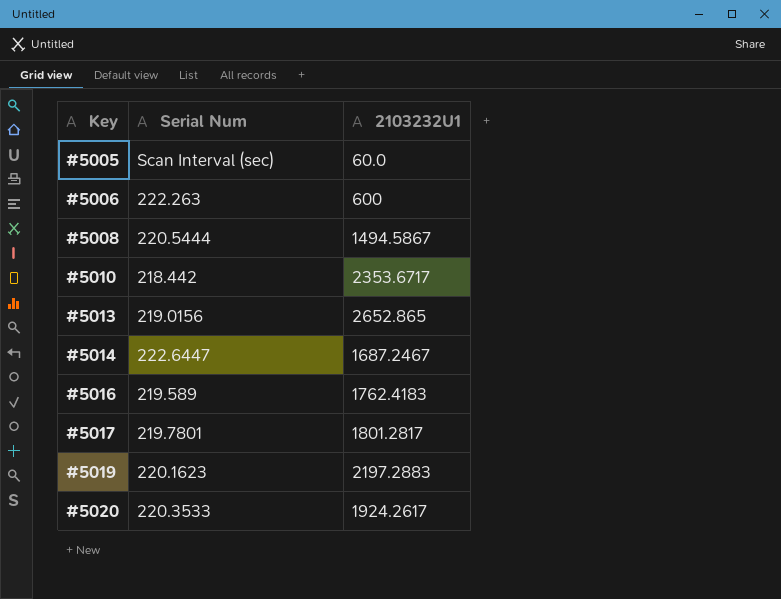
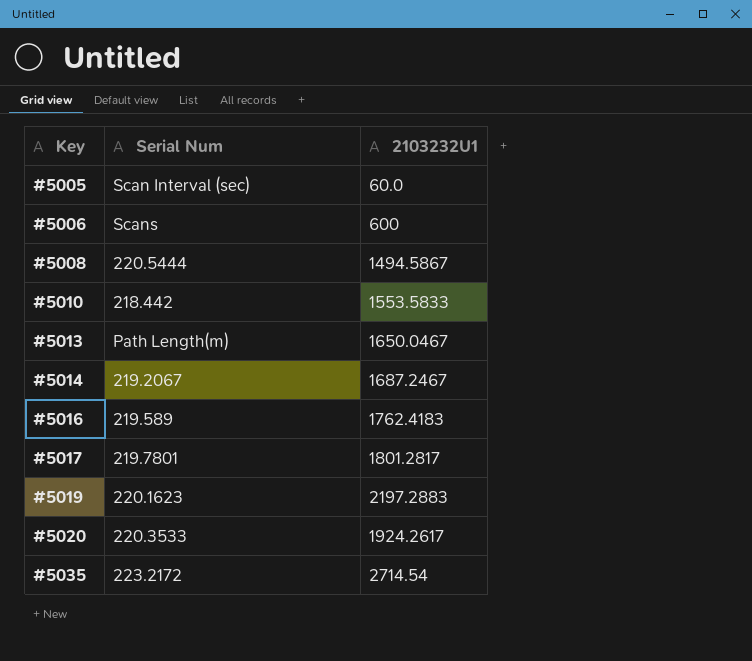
#5006 | Serial Num: 222.263 -> Scans
#5010 | 2103232U1: 2353.6717 -> 1553.5833
#5013 | Serial Num: 219.0156 -> Path Length(m)
#5013 | 2103232U1: 2652.865 -> 1650.0467
#5014 | Serial Num: 222.6447 -> 219.2067
row #5035: none -> 223.2172 | 2714.54

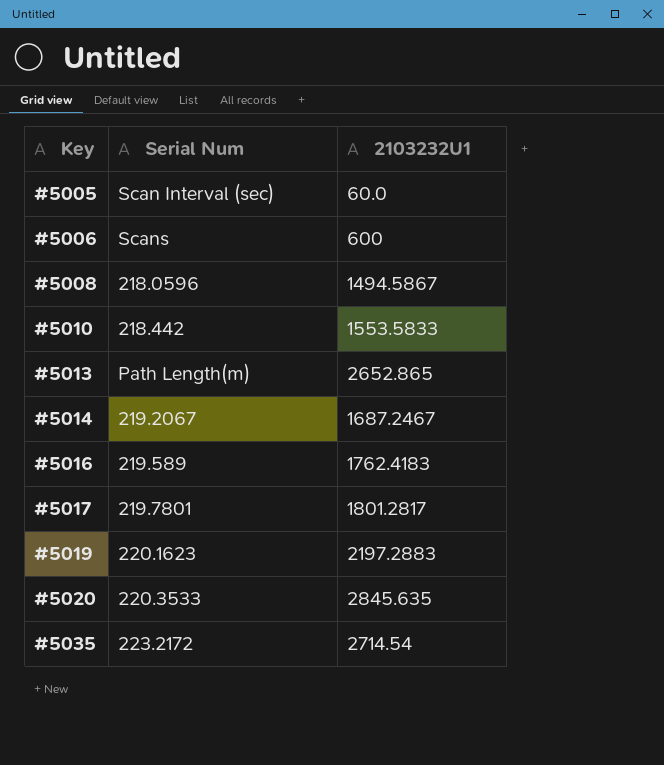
#5008 | Serial Num: 220.5444 -> 218.0596
#5013 | 2103232U1: 1650.0467 -> 2652.865
#5020 | 2103232U1: 1924.2617 -> 2845.635

